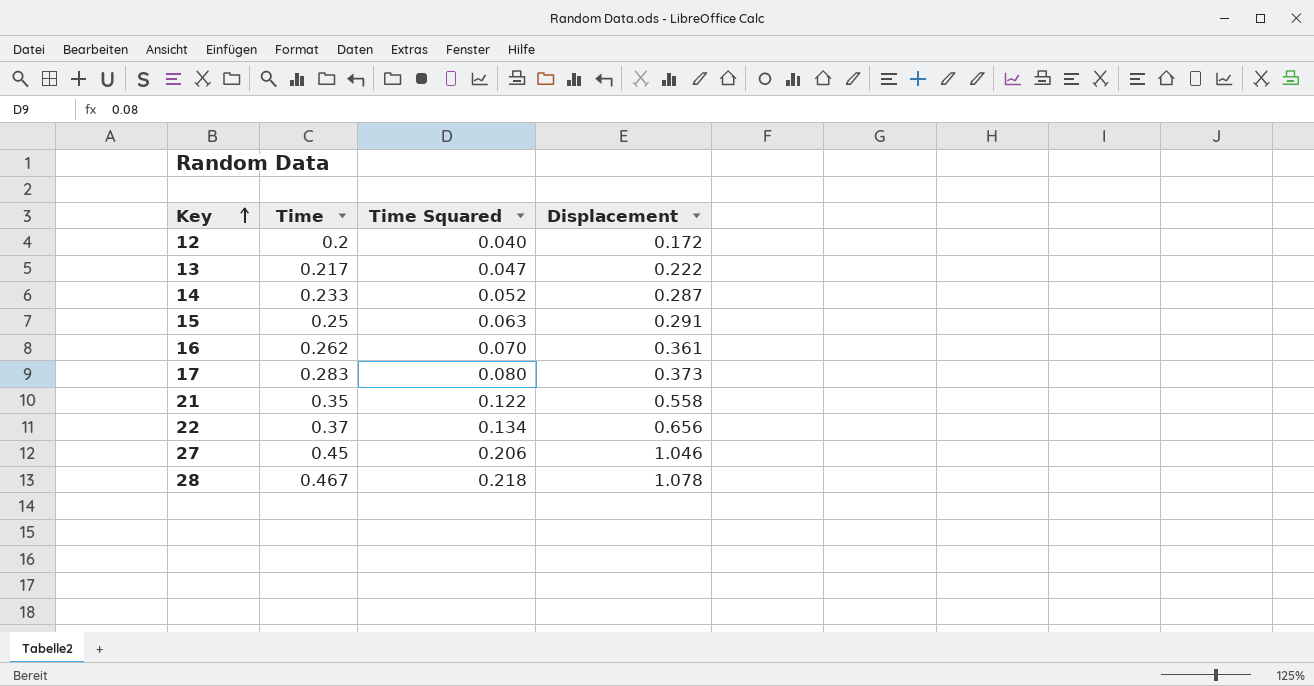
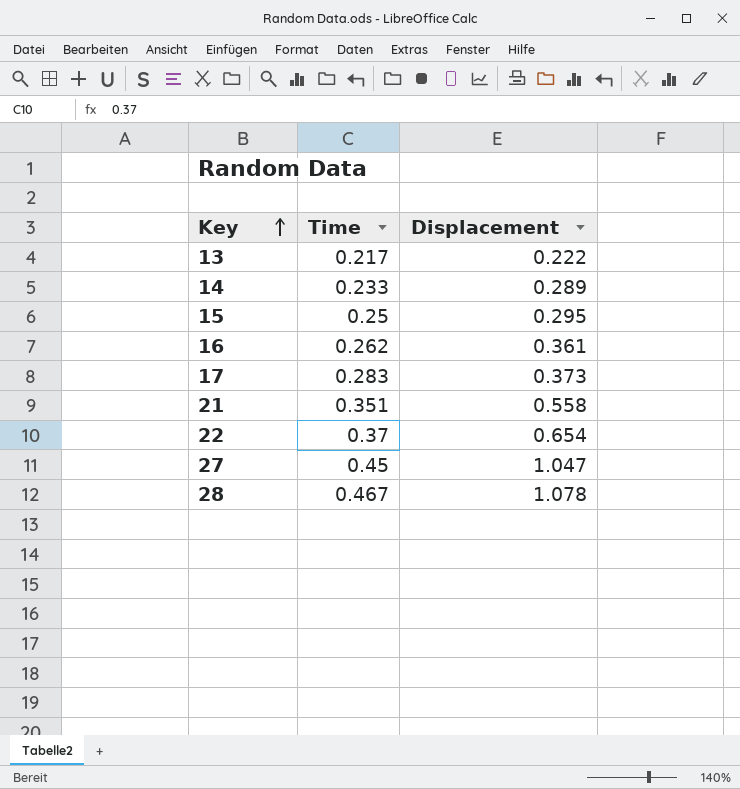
column Time Squared | position: 3 -> none
row 12: 0.2 | 0.040 | 0.172 -> none
14 | Displacement: 0.287 -> 0.289
15 | Displacement: 0.291 -> 0.295
21 | Time: 0.35 -> 0.351
22 | Displacement: 0.656 -> 0.654
27 | Displacement: 1.046 -> 1.047

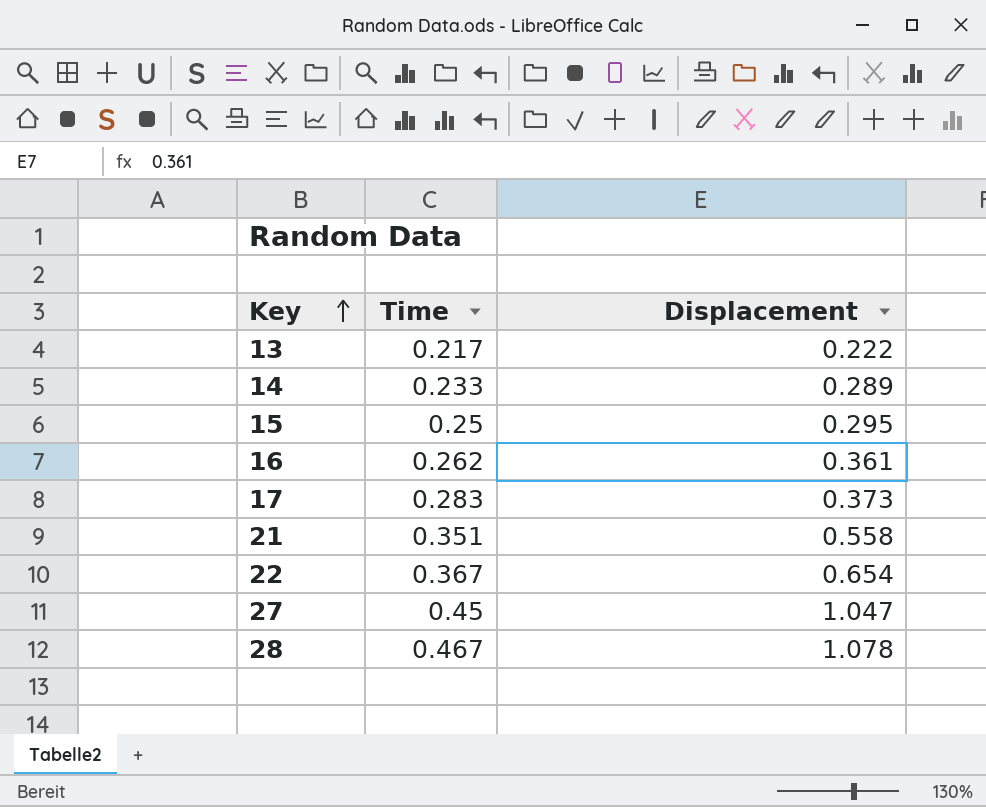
22 | Time: 0.37 -> 0.367

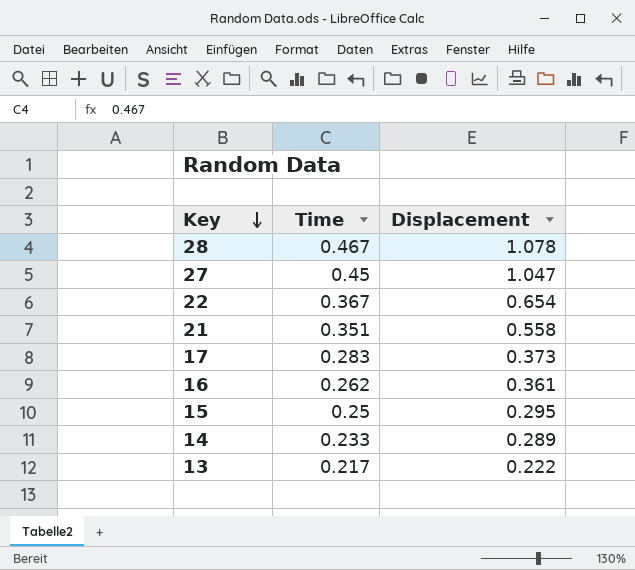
row order: Key ascending -> Key descending

